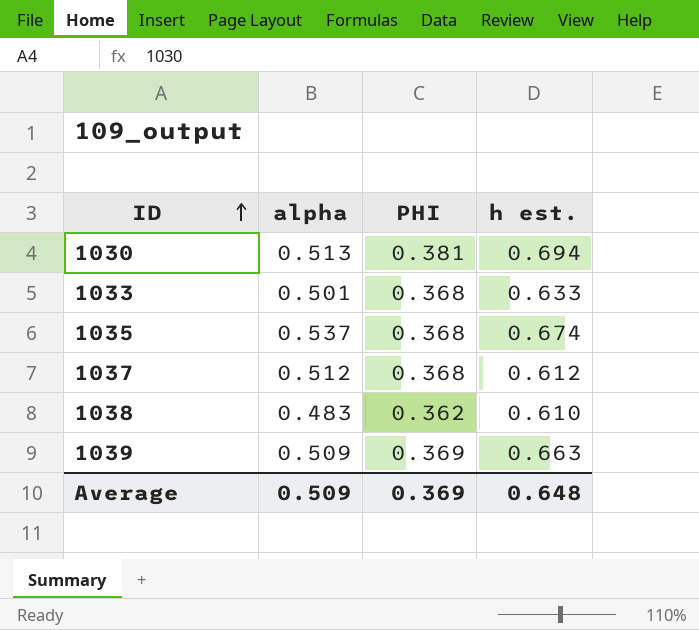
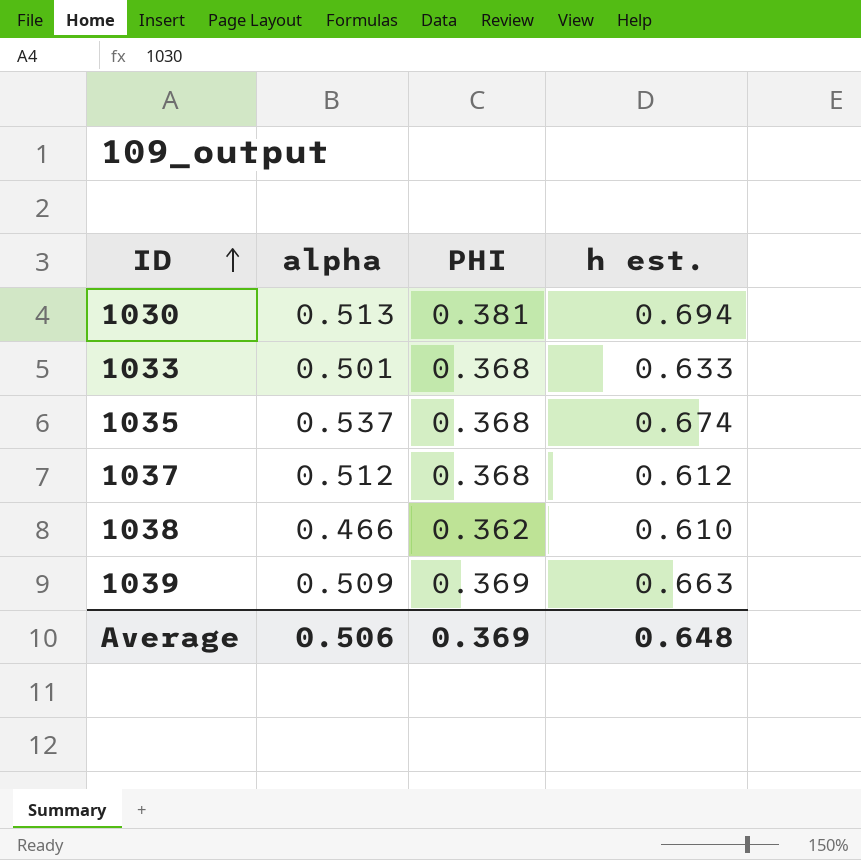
1038 | alpha: 0.483 -> 0.466
Average | alpha: 0.509 -> 0.506

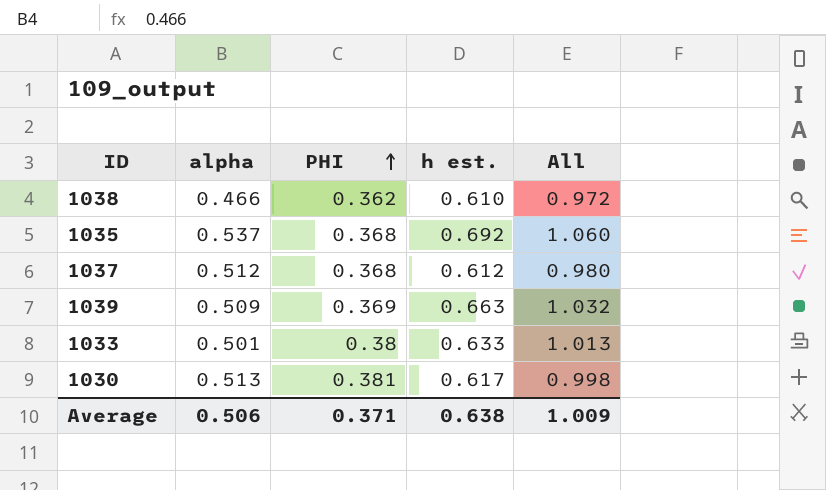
row order: ID ascending -> PHI ascending
column All | formula: none -> [PHI] + [h est.]
1035 | h est.: 0.674 -> 0.692
1033 | PHI: 0.368 -> 0.38
1030 | h est.: 0.694 -> 0.617
Average | PHI: 0.369 -> 0.371
Average | h est.: 0.648 -> 0.638

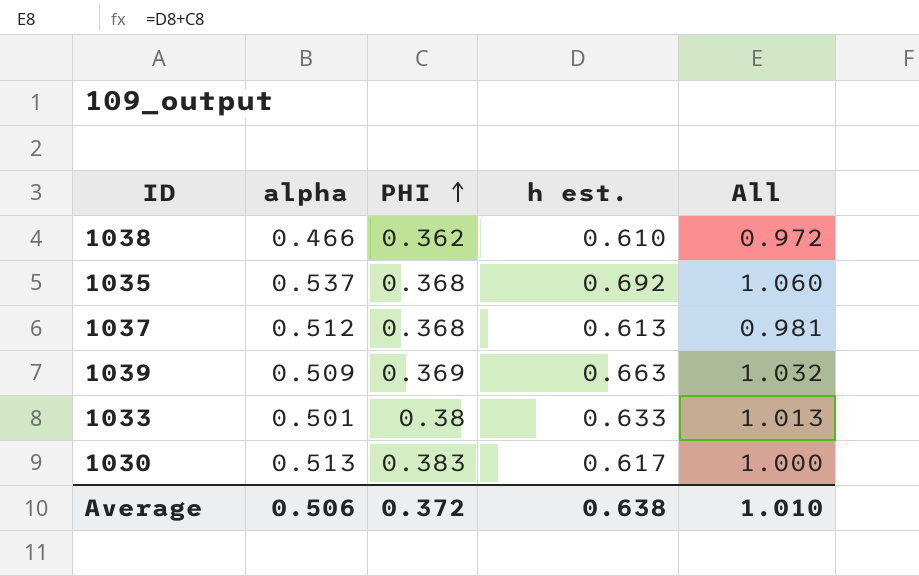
1037 | h est.: 0.612 -> 0.613
1037 | All: 0.980 -> 0.981
1030 | PHI: 0.381 -> 0.383
1030 | All: 0.998 -> 1.000
Average | PHI: 0.371 -> 0.372
Average | All: 1.009 -> 1.010

